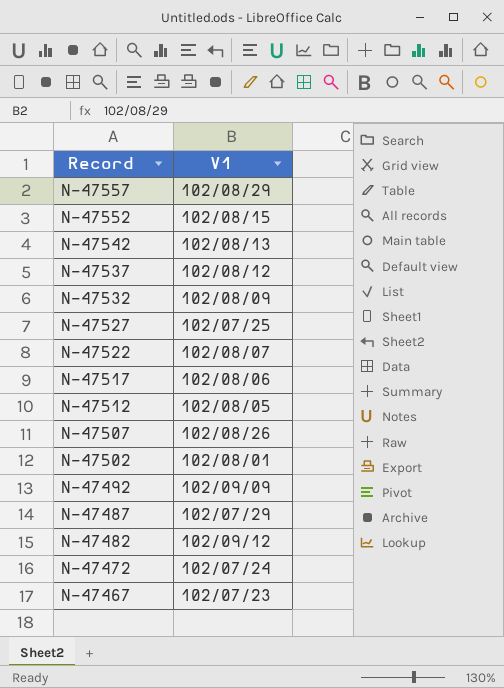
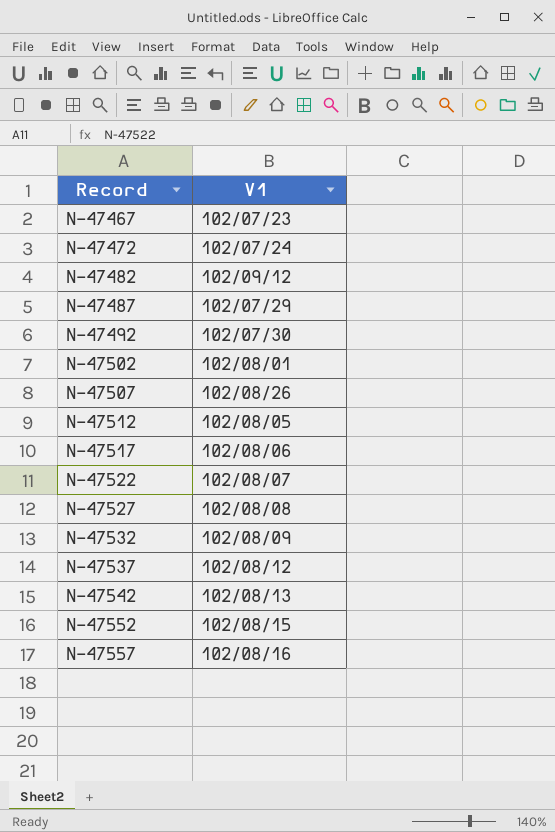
row order: Record descending -> Record ascending
N-47492 | V1: 102/09/09 -> 102/07/30
N-47527 | V1: 102/07/25 -> 102/08/08
N-47557 | V1: 102/08/29 -> 102/08/16

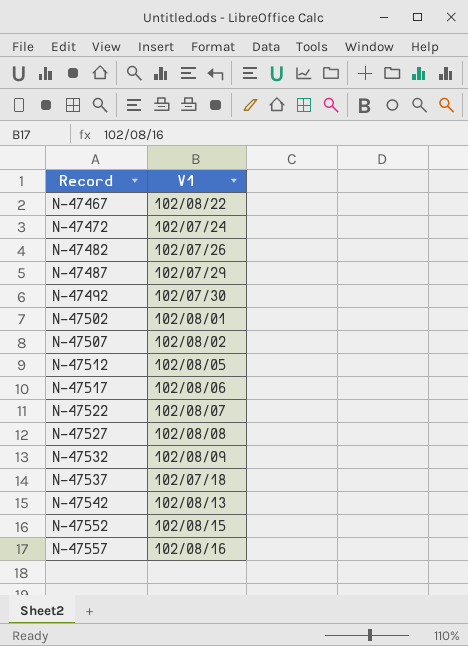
N-47467 | V1: 102/07/23 -> 102/08/22
N-47482 | V1: 102/09/12 -> 102/07/26
N-47507 | V1: 102/08/26 -> 102/08/02
N-47537 | V1: 102/08/12 -> 102/07/18

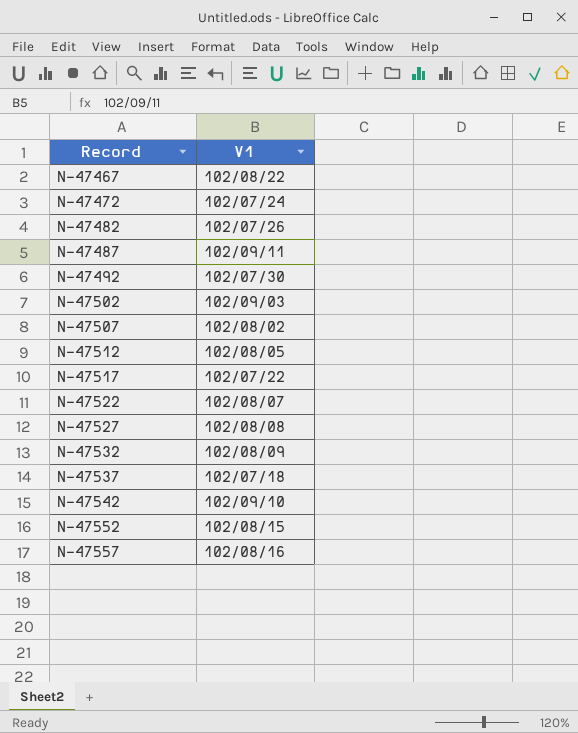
N-47487 | V1: 102/07/29 -> 102/09/11
N-47502 | V1: 102/08/01 -> 102/09/03
N-47517 | V1: 102/08/06 -> 102/07/22
N-47542 | V1: 102/08/13 -> 102/09/10

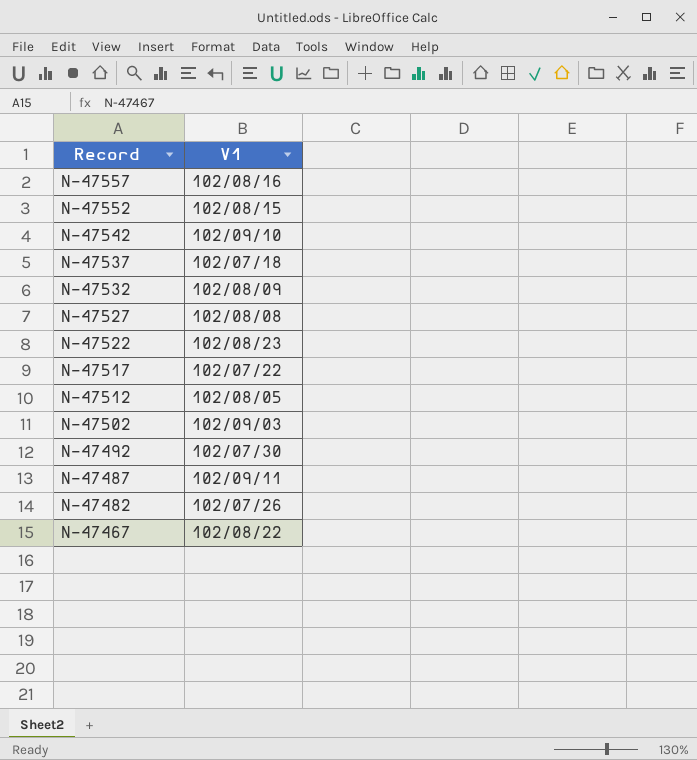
row order: Record ascending -> Record descending
row N-47472: 102/07/24 -> none
row N-47507: 102/08/02 -> none
N-47522 | V1: 102/08/07 -> 102/08/23

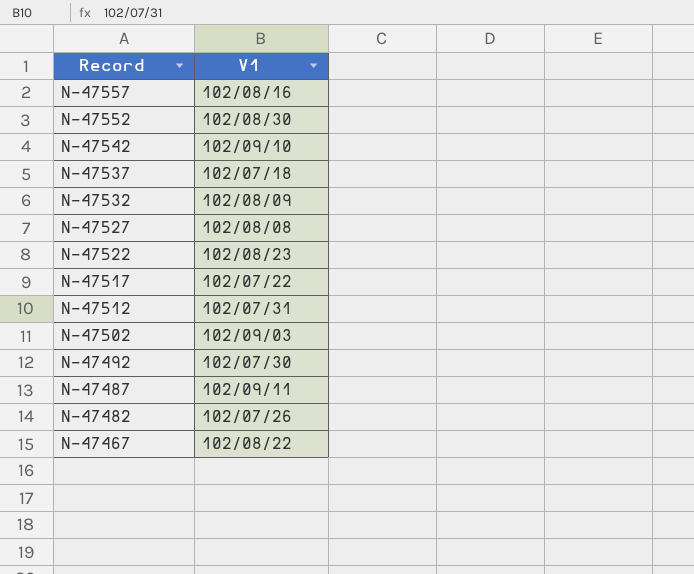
N-47552 | V1: 102/08/15 -> 102/08/30
N-47512 | V1: 102/08/05 -> 102/07/31

